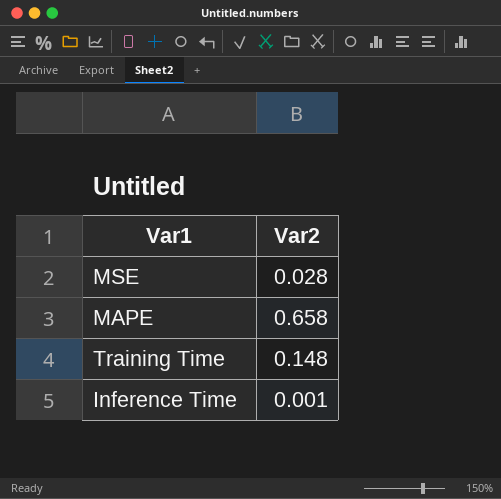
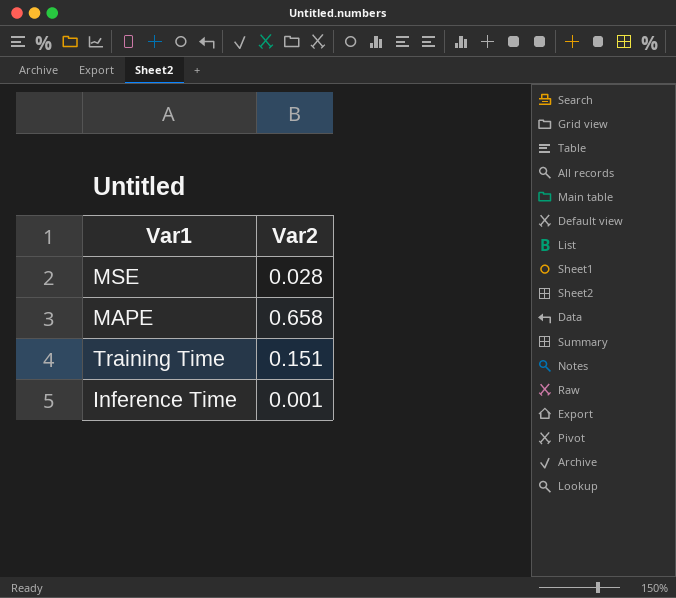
Training Time | Var2: 0.148 -> 0.151

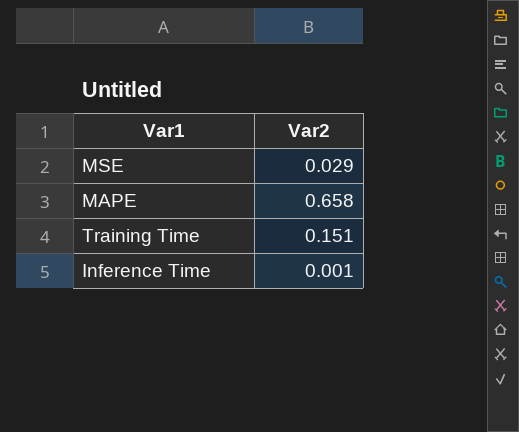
MSE | Var2: 0.028 -> 0.029

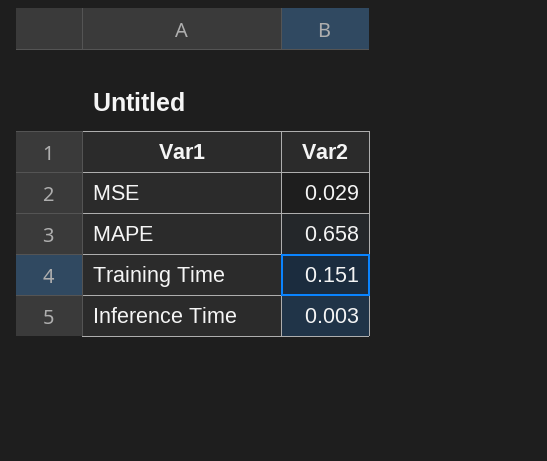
Inference Time | Var2: 0.001 -> 0.003

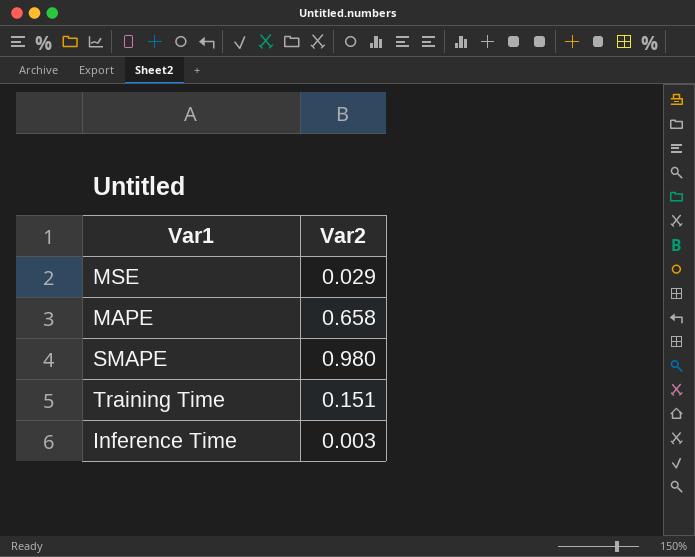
row SMAPE: none -> 0.980

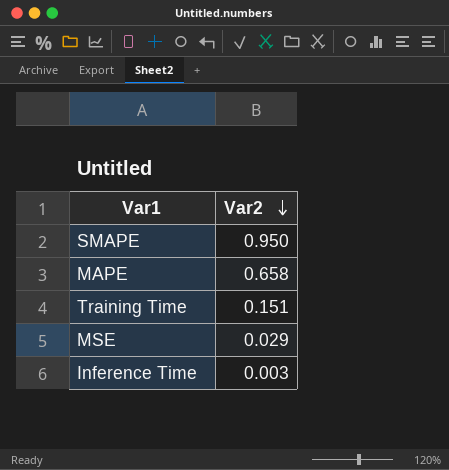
row order: none -> Var2 descending
SMAPE | Var2: 0.980 -> 0.950

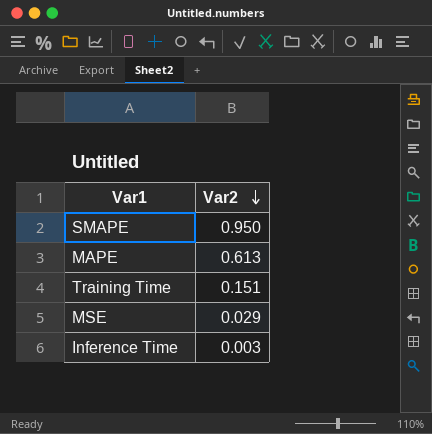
MAPE | Var2: 0.658 -> 0.613

